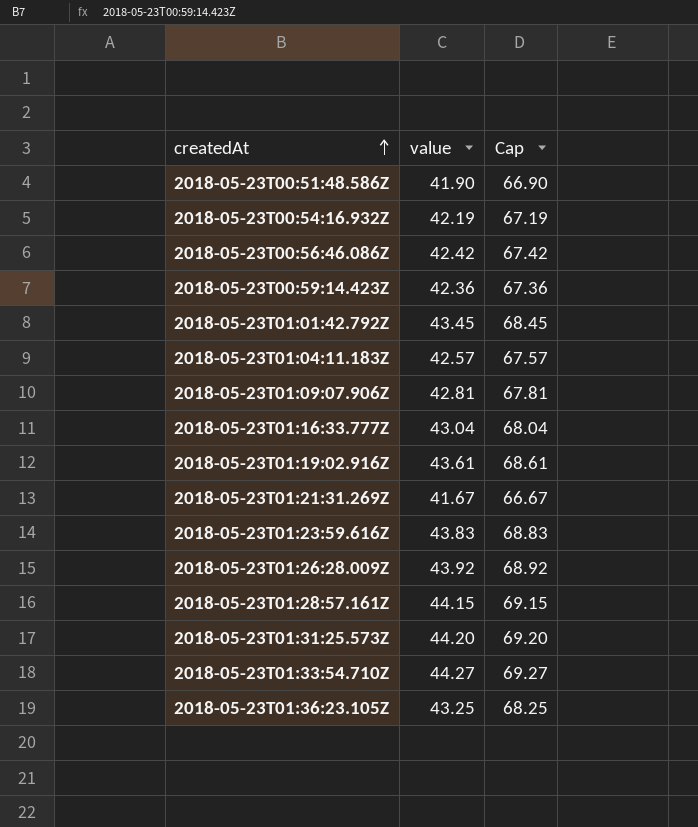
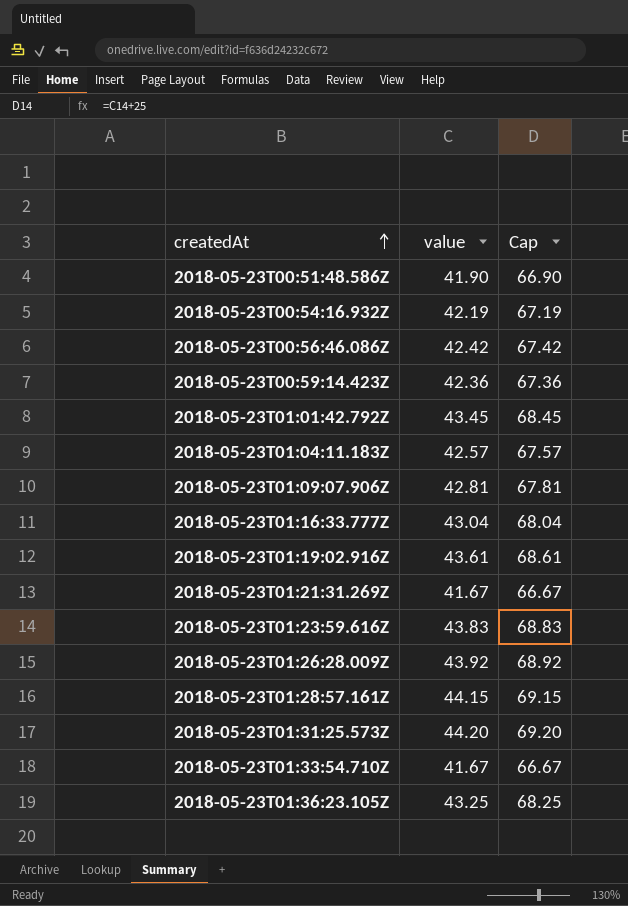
2018-05-23T01:33:54.710Z | value: 44.27 -> 41.67
2018-05-23T01:33:54.710Z | Cap: 69.27 -> 66.67

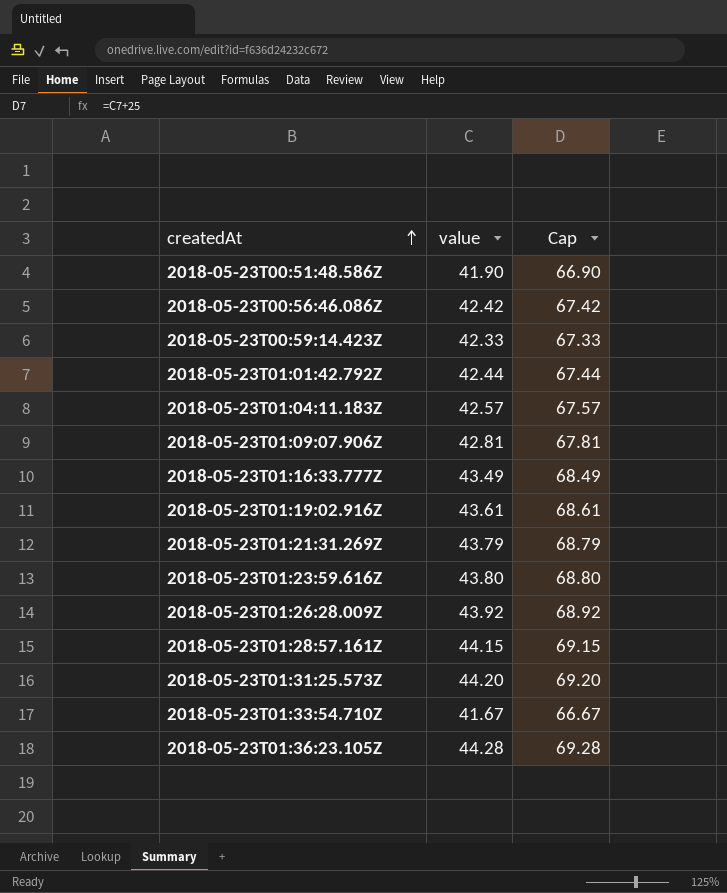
row 2018-05-23T00:54:16.932Z: 42.19 | 67.19 -> none
2018-05-23T00:59:14.423Z | value: 42.36 -> 42.33
2018-05-23T00:59:14.423Z | Cap: 67.36 -> 67.33
2018-05-23T01:01:42.792Z | value: 43.45 -> 42.44
2018-05-23T01:01:42.792Z | Cap: 68.45 -> 67.44
2018-05-23T01:16:33.777Z | value: 43.04 -> 43.49
2018-05-23T01:16:33.777Z | Cap: 68.04 -> 68.49
2018-05-23T01:21:31.269Z | value: 41.67 -> 43.79
2018-05-23T01:21:31.269Z | Cap: 66.67 -> 68.79
2018-05-23T01:23:59.616Z | value: 43.83 -> 43.80
2018-05-23T01:23:59.616Z | Cap: 68.83 -> 68.80
2018-05-23T01:36:23.105Z | value: 43.25 -> 44.28
2018-05-23T01:36:23.105Z | Cap: 68.25 -> 69.28

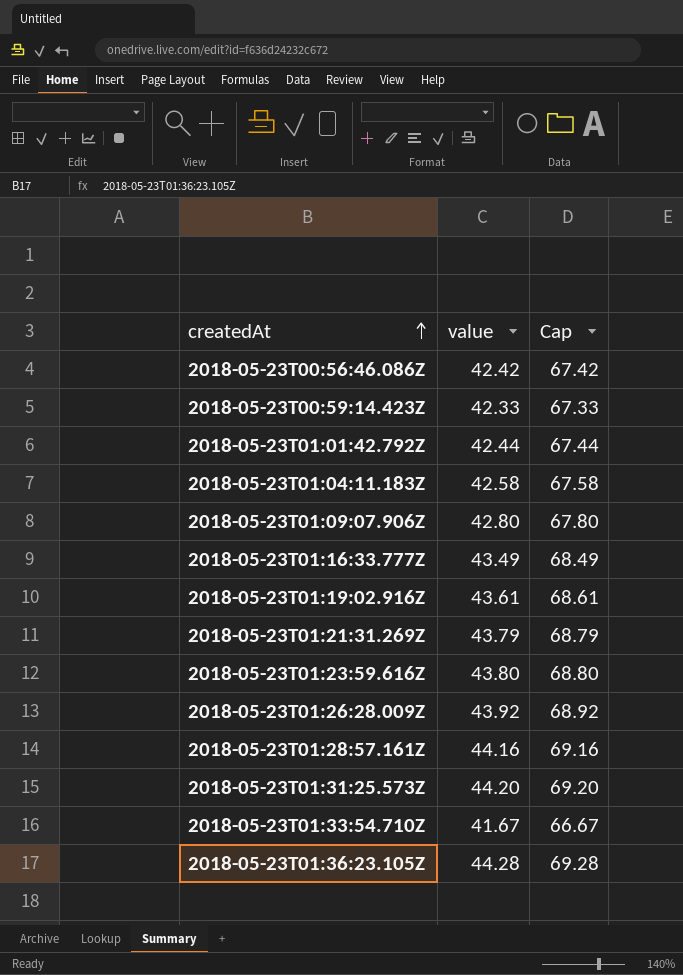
row 2018-05-23T00:51:48.586Z: 41.90 | 66.90 -> none
2018-05-23T01:04:11.183Z | value: 42.57 -> 42.58
2018-05-23T01:04:11.183Z | Cap: 67.57 -> 67.58
2018-05-23T01:09:07.906Z | value: 42.81 -> 42.80
2018-05-23T01:09:07.906Z | Cap: 67.81 -> 67.80
2018-05-23T01:28:57.161Z | value: 44.15 -> 44.16
2018-05-23T01:28:57.161Z | Cap: 69.15 -> 69.16

